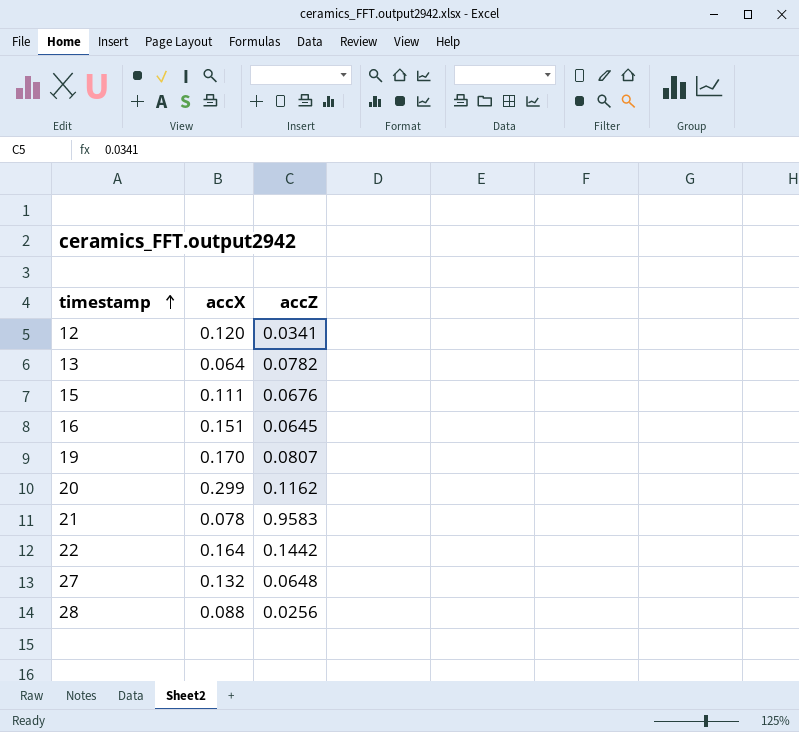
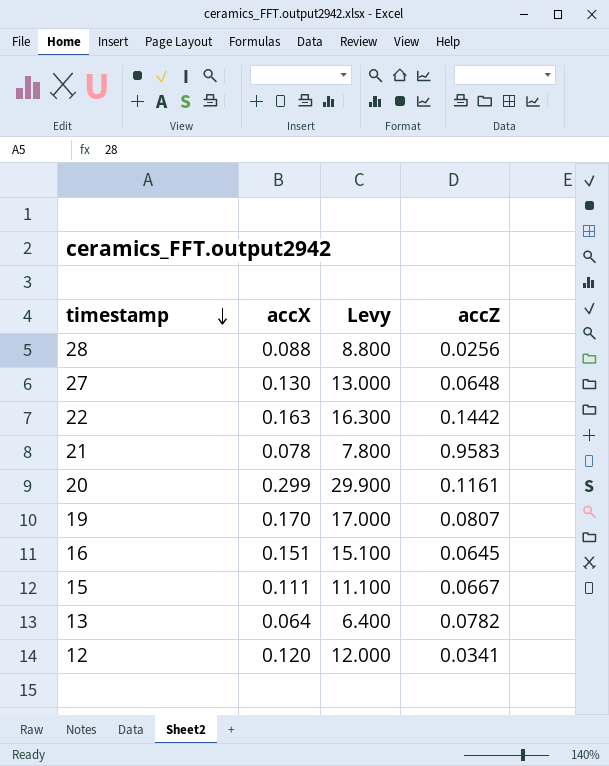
row order: timestamp ascending -> timestamp descending
column Levy | formula: none -> [accX] * 100
27 | accX: 0.132 -> 0.130
22 | accX: 0.164 -> 0.163
20 | accZ: 0.1162 -> 0.1161
15 | accZ: 0.0676 -> 0.0667

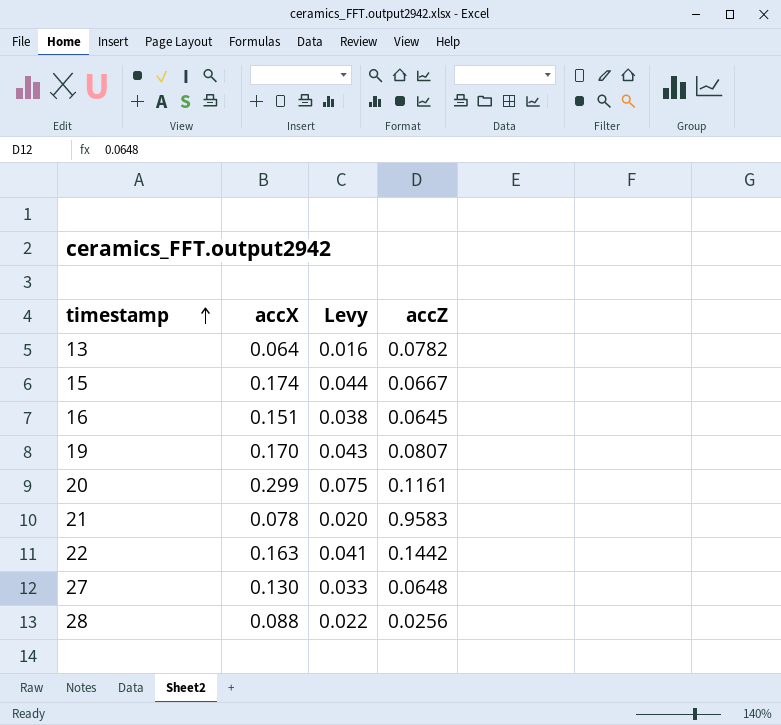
row order: timestamp descending -> timestamp ascending
column Levy | formula: [accX] * 100 -> [accX] * 0.25
row 12: 0.120 | 12.000 | 0.0341 -> none
15 | accX: 0.111 -> 0.174

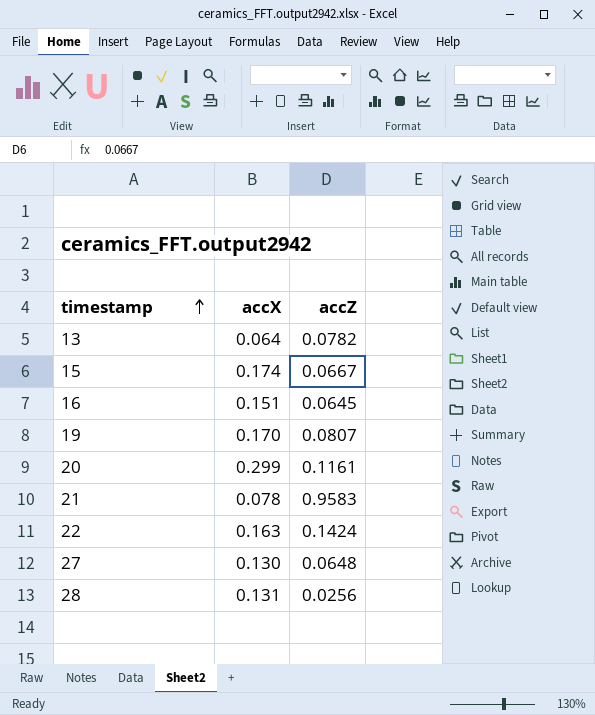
column Levy | formula: [accX] * 0.25 -> none
22 | accZ: 0.1442 -> 0.1424
28 | accX: 0.088 -> 0.131

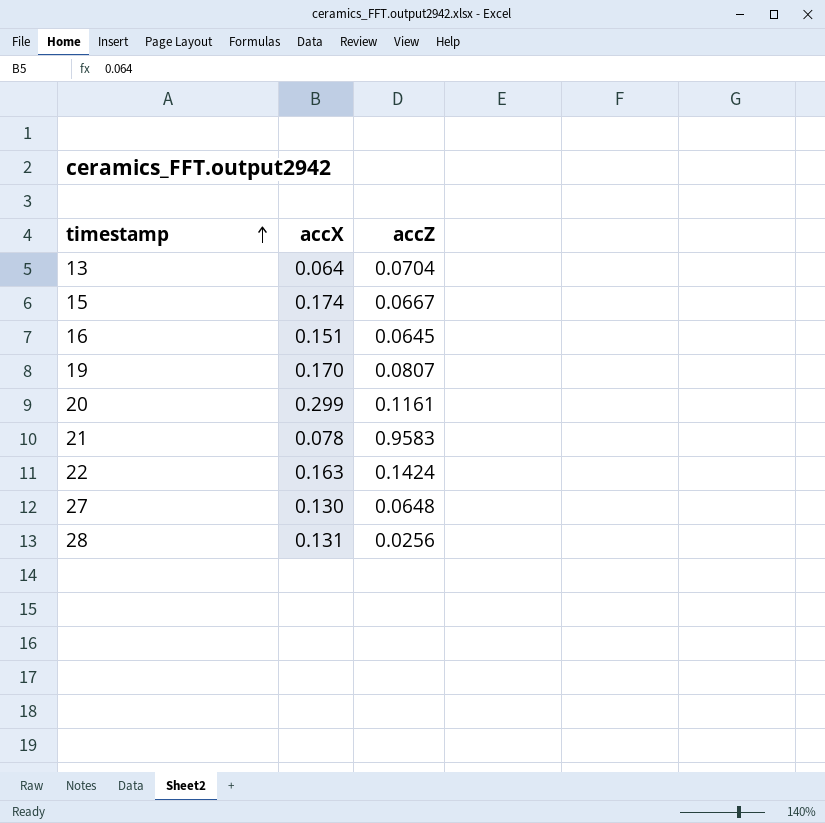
13 | accZ: 0.0782 -> 0.0704

